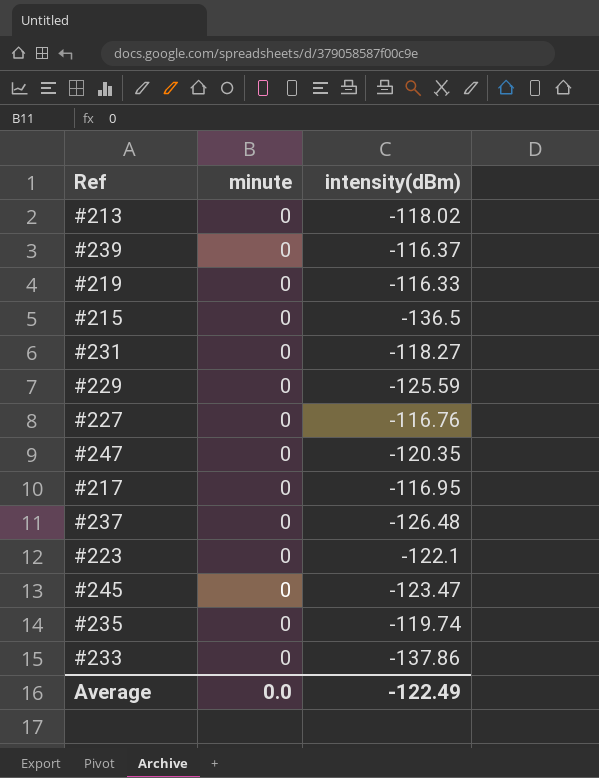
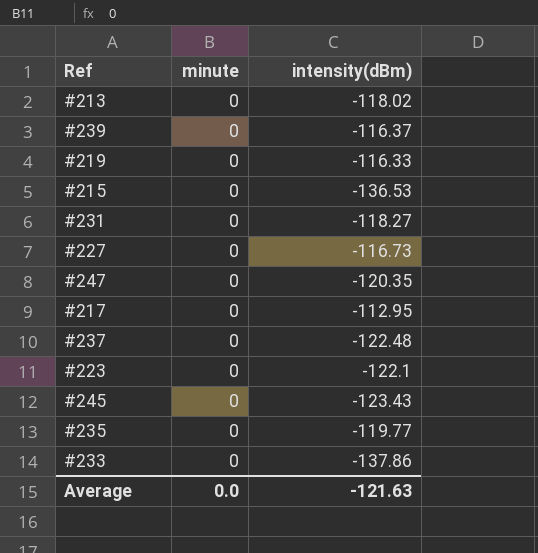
row #229: 0 | -125.59 -> none
#215 | intensity(dBm): -136.5 -> -136.53
#227 | intensity(dBm): -116.76 -> -116.73
#217 | intensity(dBm): -116.95 -> -112.95
#237 | intensity(dBm): -126.48 -> -122.48
#245 | intensity(dBm): -123.47 -> -123.43
#235 | intensity(dBm): -119.74 -> -119.77
Average | intensity(dBm): -122.49 -> -121.63

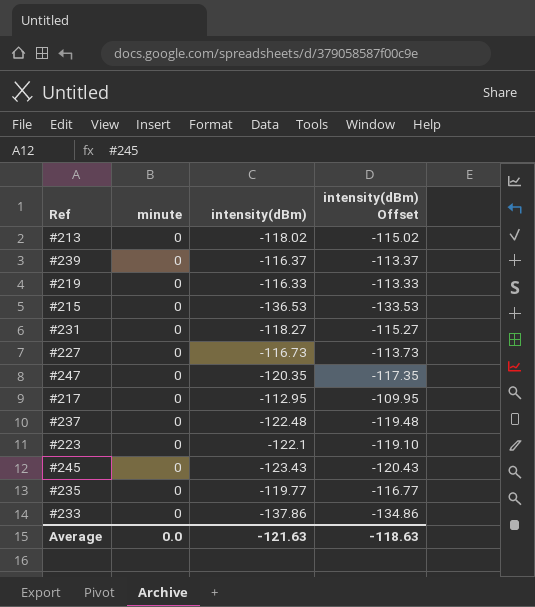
column intensity(dBm) Offset | formula: none -> [intensity(dBm)] + 3

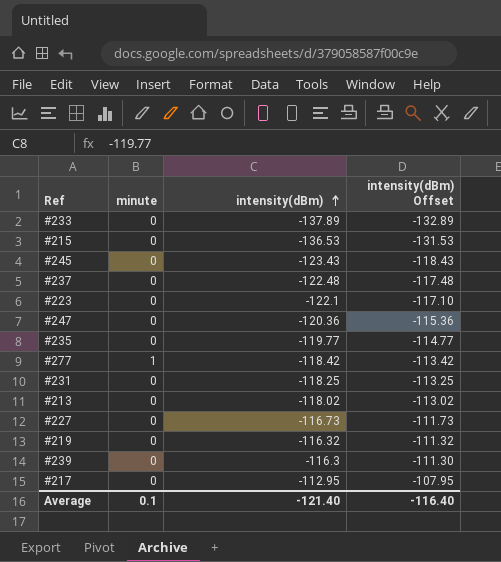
row order: none -> intensity(dBm) ascending
column intensity(dBm) Offset | formula: [intensity(dBm)] + 3 -> [intensity(dBm)] + 5
#233 | intensity(dBm): -137.86 -> -137.89
#247 | intensity(dBm): -120.35 -> -120.36
row #277: none -> 1 | -118.42 | -113.42
#231 | intensity(dBm): -118.27 -> -118.25
#219 | intensity(dBm): -116.33 -> -116.32
#239 | intensity(dBm): -116.37 -> -116.3
Average | minute: 0.0 -> 0.1
Average | intensity(dBm): -121.63 -> -121.40
Average | intensity(dBm) Offset: -118.63 -> -116.40

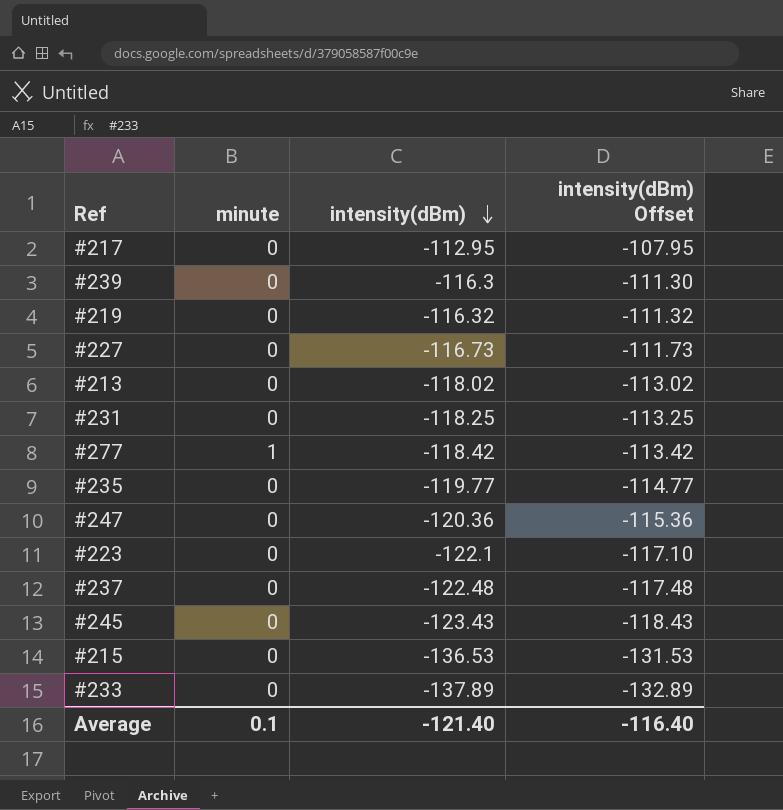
row order: intensity(dBm) ascending -> intensity(dBm) descending

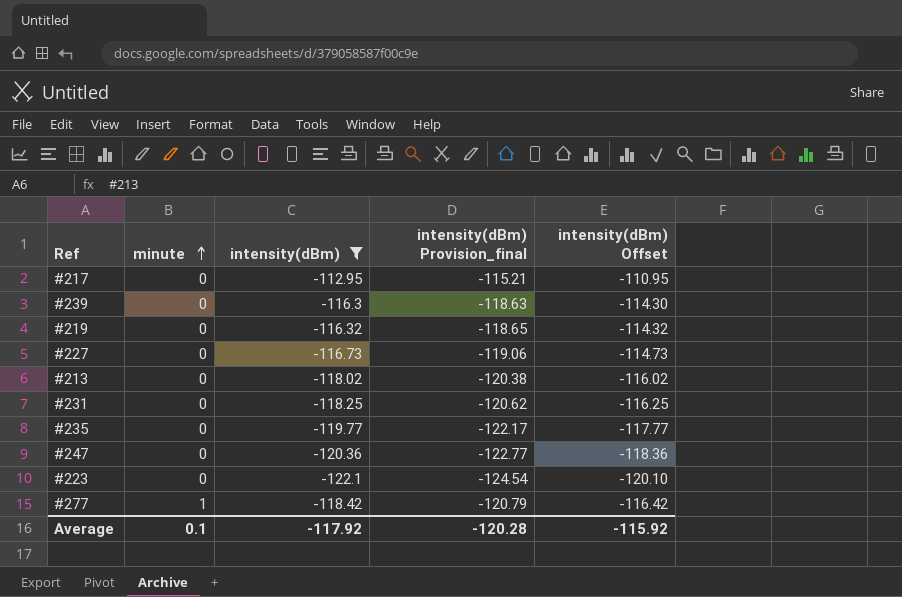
filter: none -> intensity(dBm) >= -122.1
row order: intensity(dBm) descending -> minute ascending
column intensity(dBm) Provision_final | formula: none -> [intensity(dBm)] * 1.02
column intensity(dBm) Offset | formula: [intensity(dBm)] + 5 -> [intensity(dBm)] + 2
Average | intensity(dBm): -121.40 -> -117.92
Average | intensity(dBm) Offset: -116.40 -> -115.92

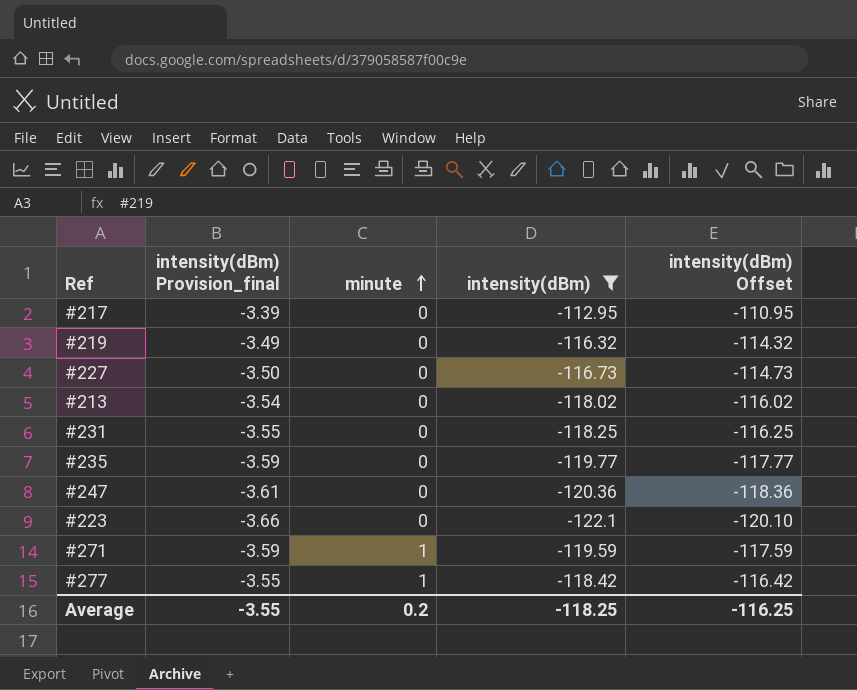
column intensity(dBm) Provision_final | formula: [intensity(dBm)] * 1.02 -> [intensity(dBm)] * 0.03
column intensity(dBm) Provision_final | position: 4 -> 2
row #239: 0 | -116.3 | -118.63 | -114.30 -> none
row #271: none -> -3.59 | 1 | -119.59 | -117.59
Average | intensity(dBm) Provision_final: -120.28 -> -3.55
Average | minute: 0.1 -> 0.2
Average | intensity(dBm): -117.92 -> -118.25
Average | intensity(dBm) Offset: -115.92 -> -116.25

